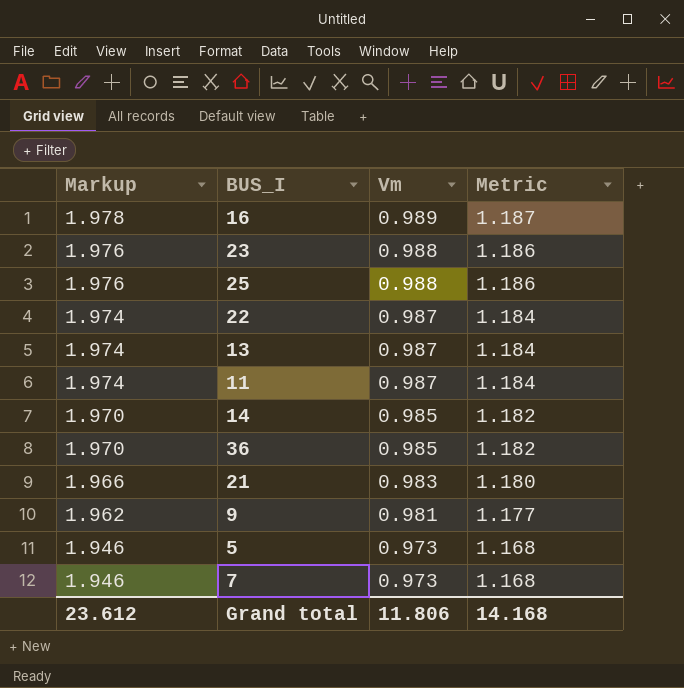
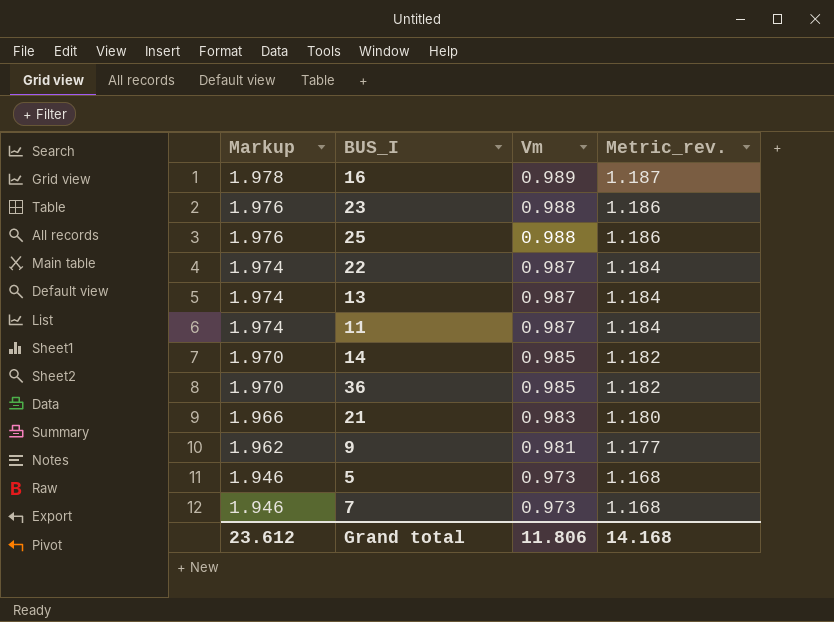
column name: Metric -> Metric_rev.

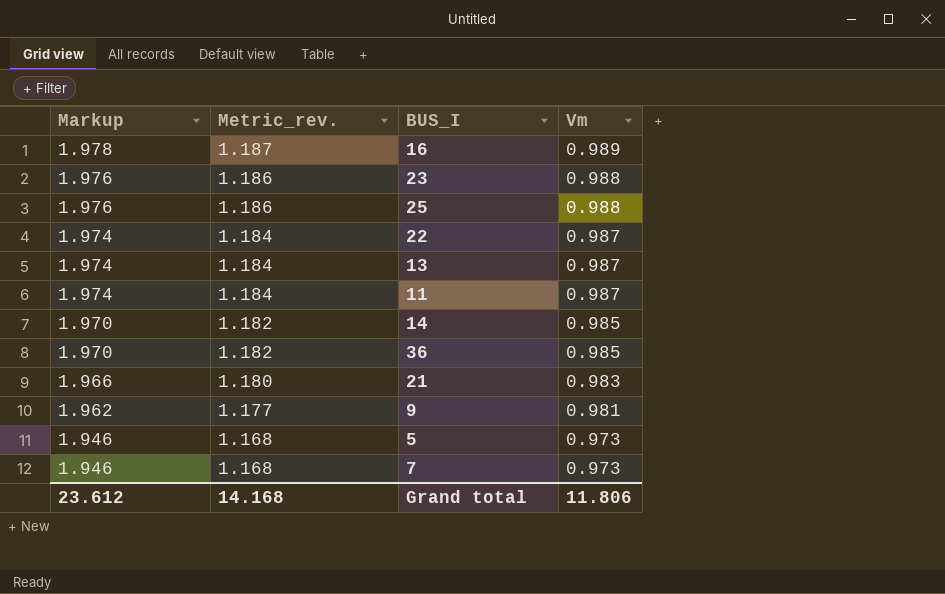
column Metric_rev. | position: 4 -> 2

